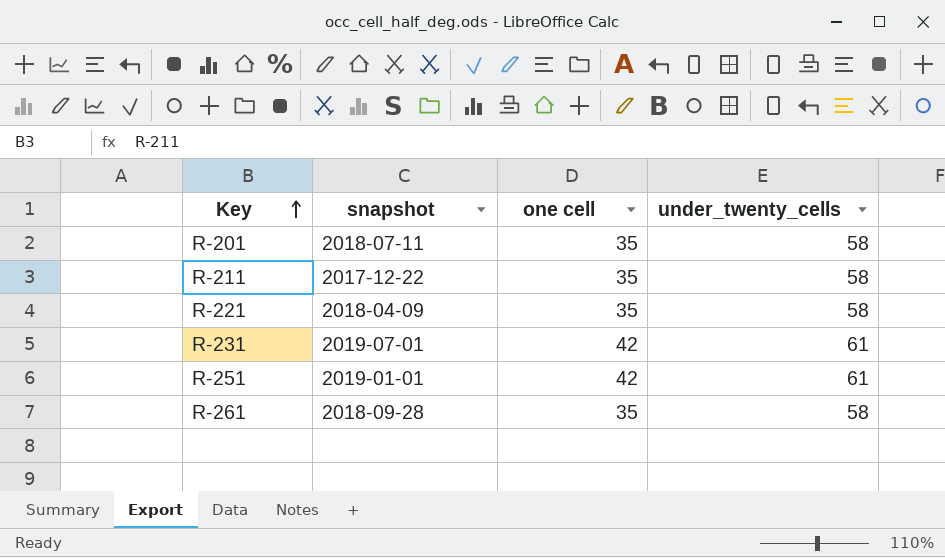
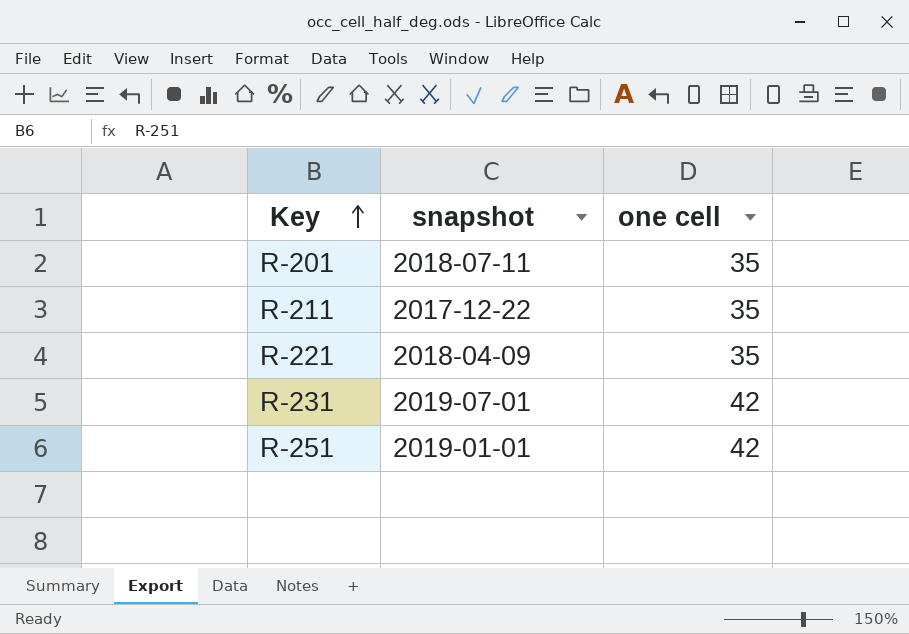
column under_twenty_cells | position: 4 -> none
row R-261: 2018-09-28 | 35 | 58 -> none

